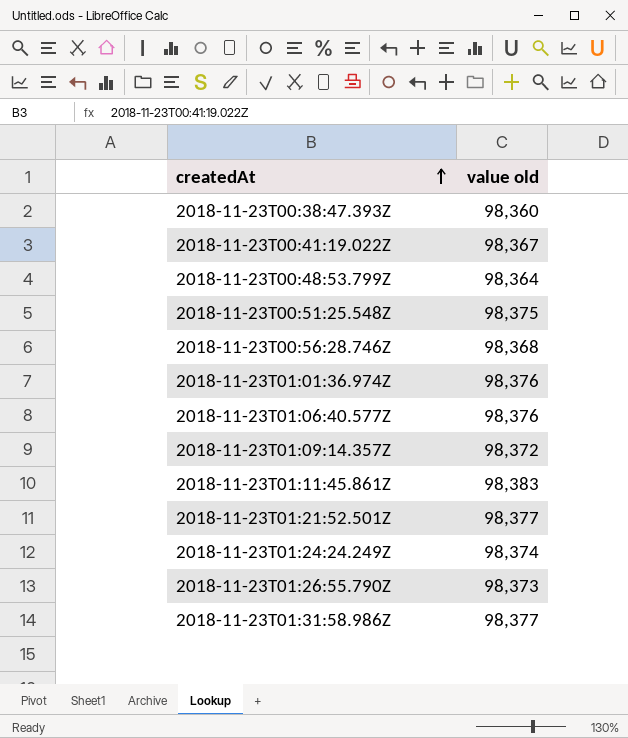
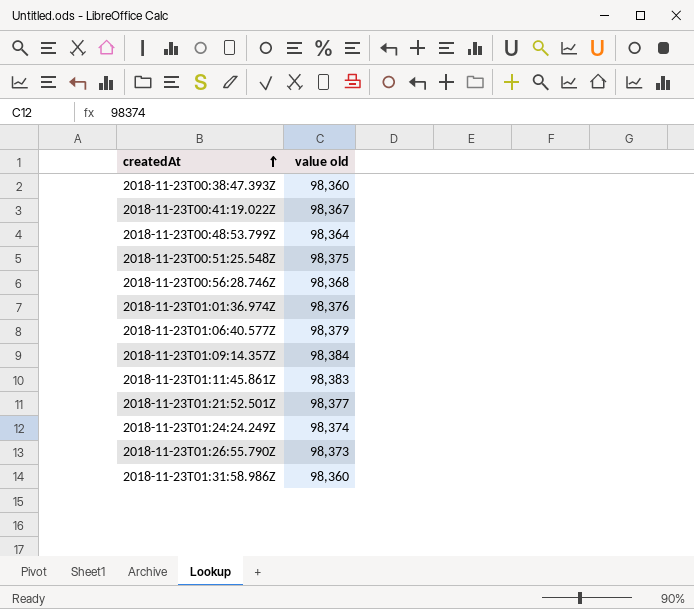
2018-11-23T01:06:40.577Z | value old: 98,376 -> 98,379
2018-11-23T01:09:14.357Z | value old: 98,372 -> 98,384
2018-11-23T01:31:58.986Z | value old: 98,377 -> 98,360

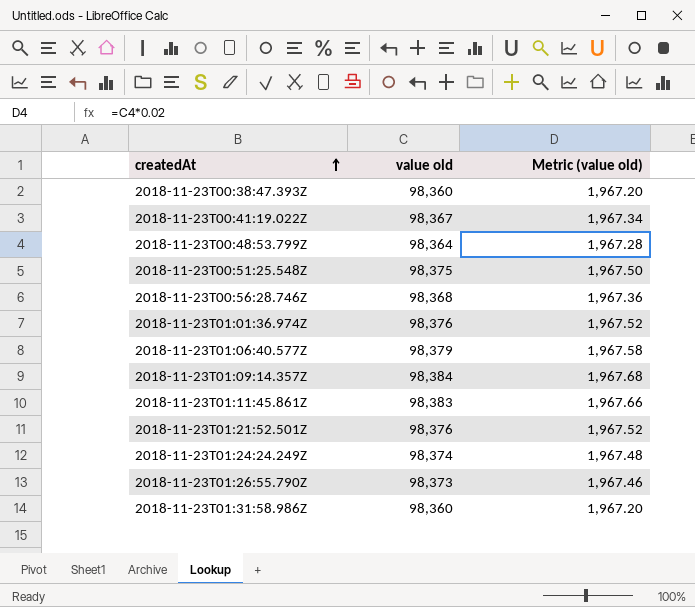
column Metric (value old) | formula: none -> [value old] * 0.02
2018-11-23T01:21:52.501Z | value old: 98,377 -> 98,376

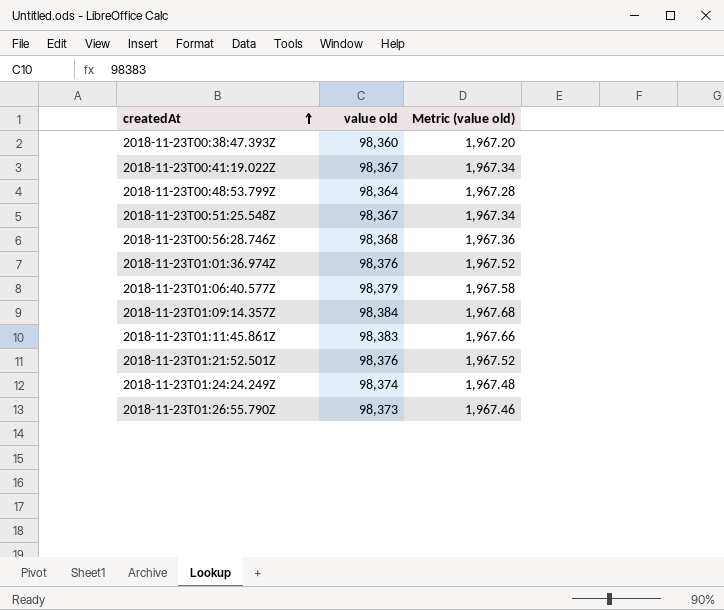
row 2018-11-23T01:31:58.986Z: 98,360 | 1,967.20 -> none
2018-11-23T00:51:25.548Z | value old: 98,375 -> 98,367
2018-11-23T00:51:25.548Z | Metric (value old): 1,967.50 -> 1,967.34

